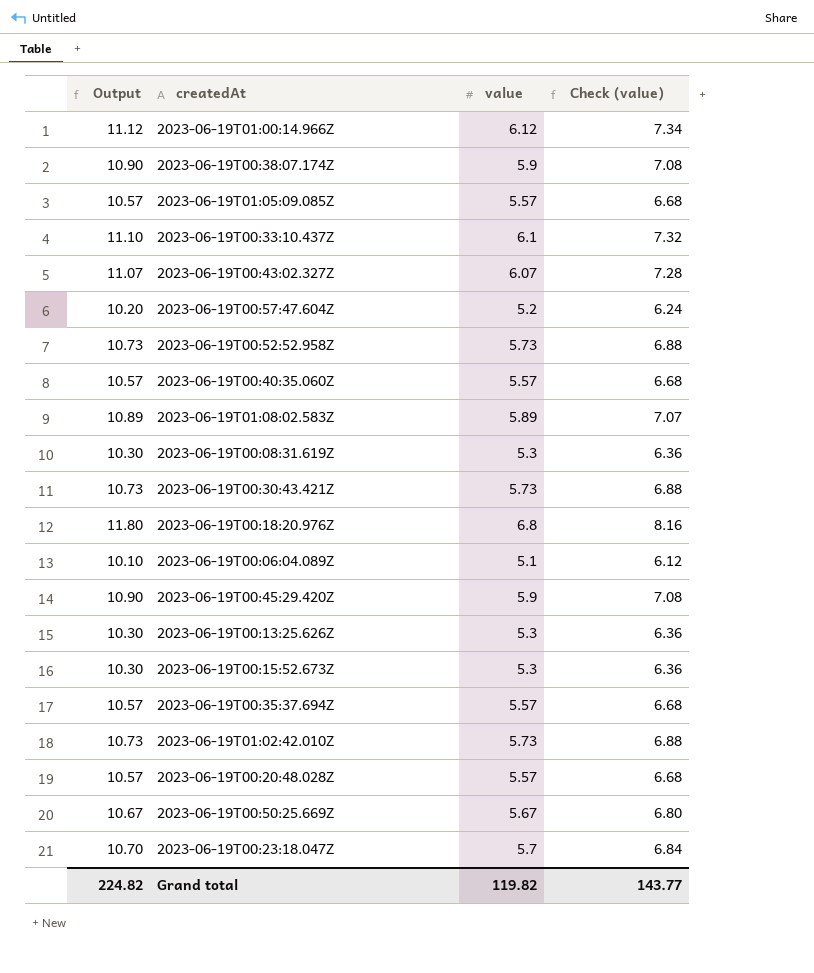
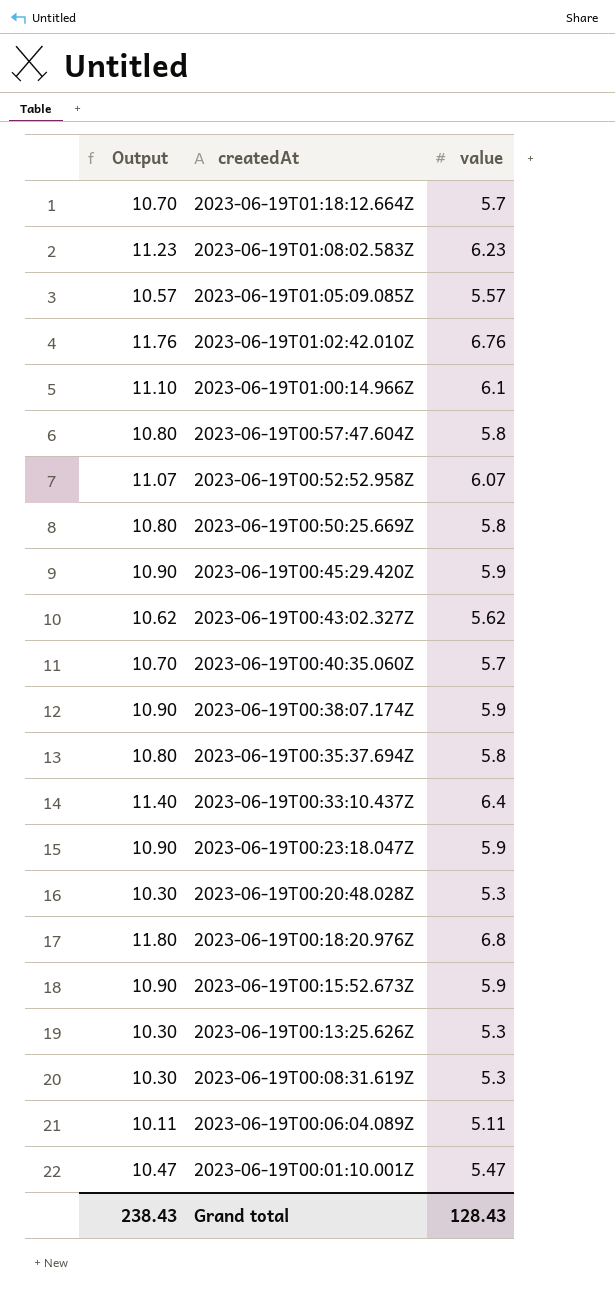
row order: none -> createdAt descending
column Check (value) | formula: [value] * 1.2 -> none
row 2023-06-19T00:30:43.421Z: 10.73 | 5.73 | 6.88 -> none
row 2023-06-19T01:18:12.664Z: none -> 10.70 | 5.7
2023-06-19T01:08:02.583Z | Output: 10.89 -> 11.23
2023-06-19T01:08:02.583Z | value: 5.89 -> 6.23
2023-06-19T01:02:42.010Z | Output: 10.73 -> 11.76
2023-06-19T01:02:42.010Z | value: 5.73 -> 6.76
2023-06-19T01:00:14.966Z | Output: 11.12 -> 11.10
2023-06-19T01:00:14.966Z | value: 6.12 -> 6.1
2023-06-19T00:57:47.604Z | Output: 10.20 -> 10.80
2023-06-19T00:57:47.604Z | value: 5.2 -> 5.8
2023-06-19T00:52:52.958Z | Output: 10.73 -> 11.07
2023-06-19T00:52:52.958Z | value: 5.73 -> 6.07
2023-06-19T00:50:25.669Z | Output: 10.67 -> 10.80
2023-06-19T00:50:25.669Z | value: 5.67 -> 5.8
2023-06-19T00:43:02.327Z | Output: 11.07 -> 10.62
2023-06-19T00:43:02.327Z | value: 6.07 -> 5.62
2023-06-19T00:40:35.060Z | Output: 10.57 -> 10.70
2023-06-19T00:40:35.060Z | value: 5.57 -> 5.7
2023-06-19T00:35:37.694Z | Output: 10.57 -> 10.80
2023-06-19T00:35:37.694Z | value: 5.57 -> 5.8
2023-06-19T00:33:10.437Z | Output: 11.10 -> 11.40
2023-06-19T00:33:10.437Z | value: 6.1 -> 6.4
2023-06-19T00:23:18.047Z | Output: 10.70 -> 10.90
2023-06-19T00:23:18.047Z | value: 5.7 -> 5.9
2023-06-19T00:20:48.028Z | Output: 10.57 -> 10.30
2023-06-19T00:20:48.028Z | value: 5.57 -> 5.3
2023-06-19T00:15:52.673Z | Output: 10.30 -> 10.90
2023-06-19T00:15:52.673Z | value: 5.3 -> 5.9
2023-06-19T00:06:04.089Z | Output: 10.10 -> 10.11
2023-06-19T00:06:04.089Z | value: 5.1 -> 5.11
row 2023-06-19T00:01:10.001Z: none -> 10.47 | 5.47
Grand total | Output: 224.82 -> 238.43
Grand total | value: 119.82 -> 128.43

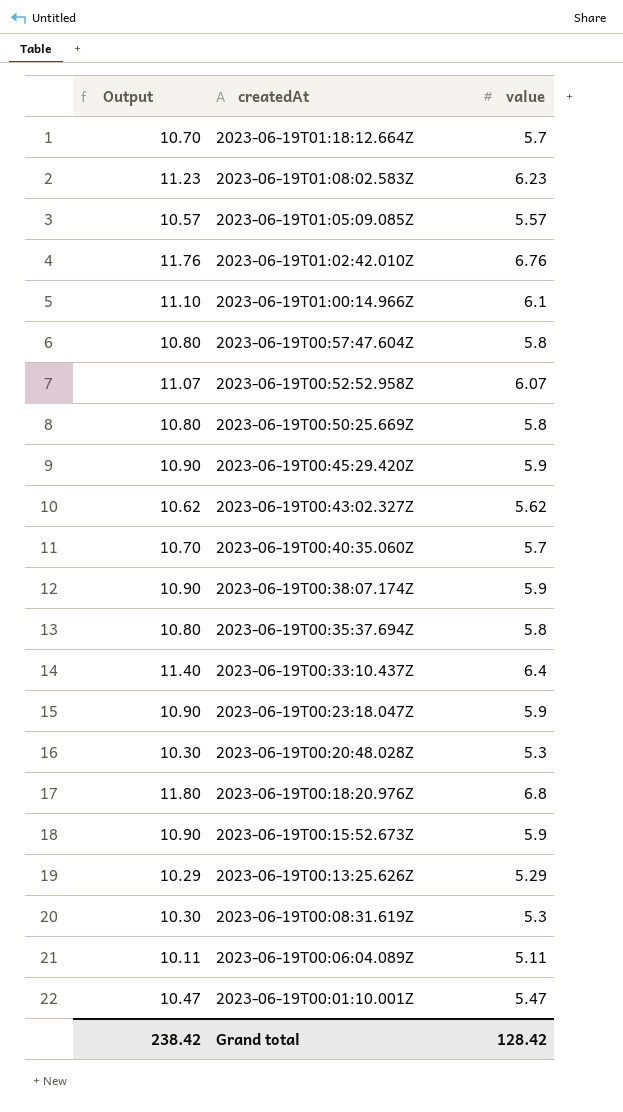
2023-06-19T00:13:25.626Z | Output: 10.30 -> 10.29
2023-06-19T00:13:25.626Z | value: 5.3 -> 5.29
Grand total | Output: 238.43 -> 238.42
Grand total | value: 128.43 -> 128.42

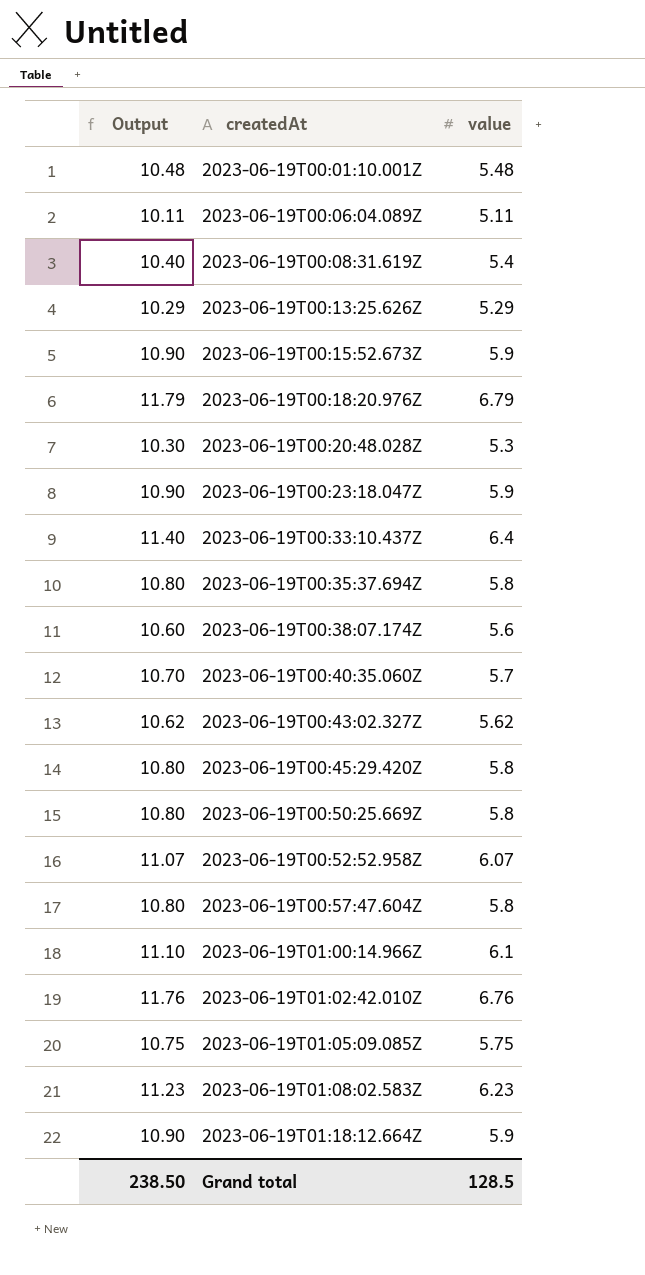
row order: createdAt descending -> createdAt ascending
2023-06-19T00:01:10.001Z | Output: 10.47 -> 10.48
2023-06-19T00:01:10.001Z | value: 5.47 -> 5.48
2023-06-19T00:08:31.619Z | Output: 10.30 -> 10.40
2023-06-19T00:08:31.619Z | value: 5.3 -> 5.4
2023-06-19T00:18:20.976Z | Output: 11.80 -> 11.79
2023-06-19T00:18:20.976Z | value: 6.8 -> 6.79
2023-06-19T00:38:07.174Z | Output: 10.90 -> 10.60
2023-06-19T00:38:07.174Z | value: 5.9 -> 5.6
2023-06-19T00:45:29.420Z | Output: 10.90 -> 10.80
2023-06-19T00:45:29.420Z | value: 5.9 -> 5.8
2023-06-19T01:05:09.085Z | Output: 10.57 -> 10.75
2023-06-19T01:05:09.085Z | value: 5.57 -> 5.75
2023-06-19T01:18:12.664Z | Output: 10.70 -> 10.90
2023-06-19T01:18:12.664Z | value: 5.7 -> 5.9
Grand total | Output: 238.42 -> 238.50
Grand total | value: 128.42 -> 128.5

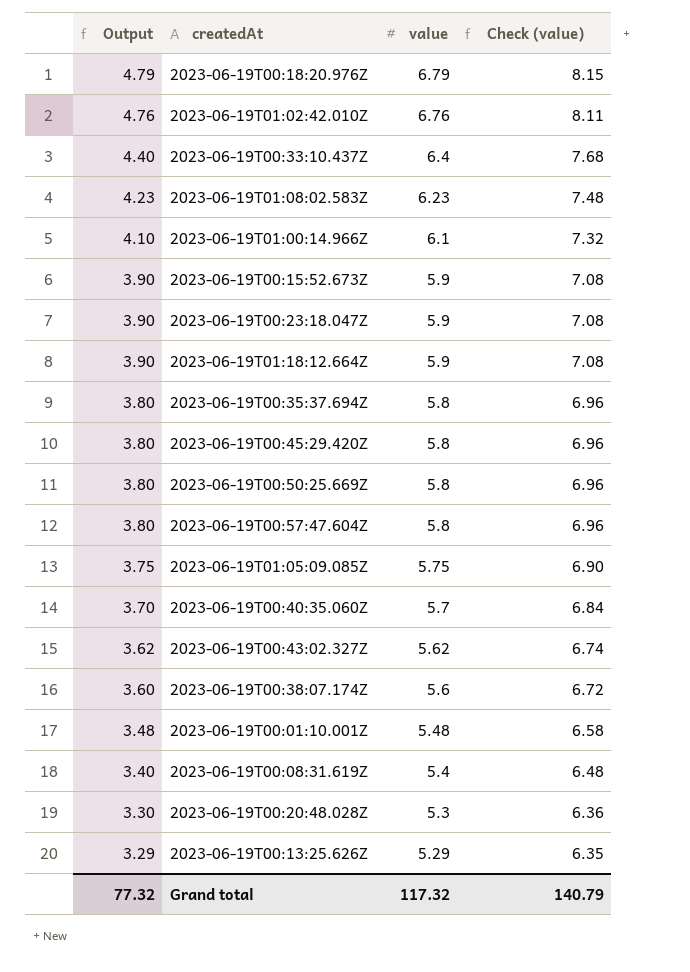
row order: createdAt ascending -> Output descending
column Output | formula: [value] + 5 -> [value] - 2
column Check (value) | formula: none -> [value] * 1.2
row 2023-06-19T00:06:04.089Z: 10.11 | 5.11 -> none
row 2023-06-19T00:52:52.958Z: 11.07 | 6.07 -> none
Grand total | Output: 238.50 -> 77.32
Grand total | value: 128.5 -> 117.32

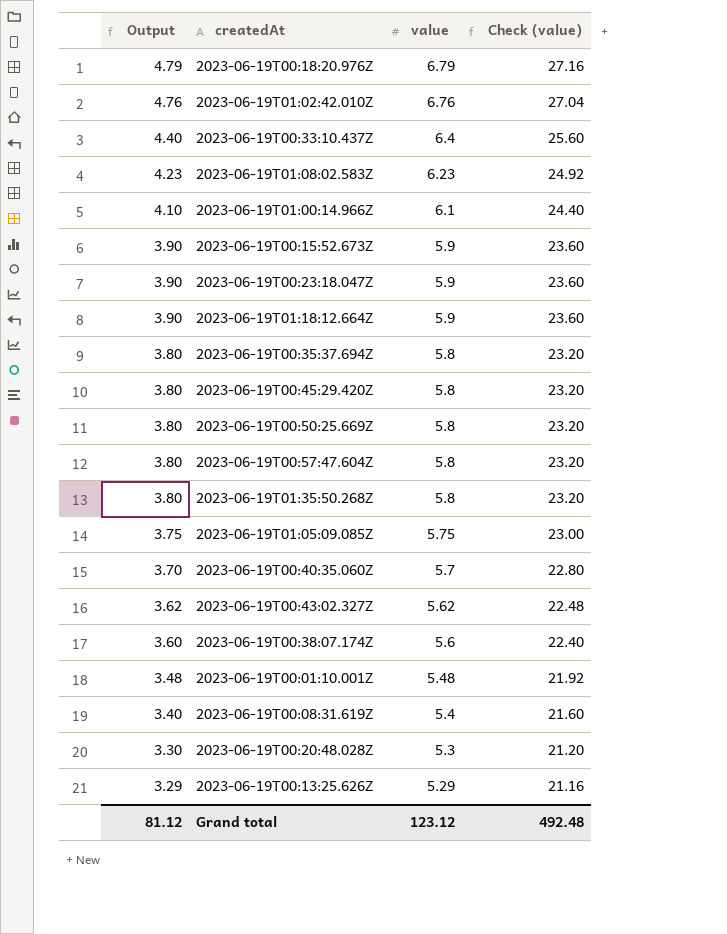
column Check (value) | formula: [value] * 1.2 -> [value] * 4
row 2023-06-19T01:35:50.268Z: none -> 3.80 | 5.8 | 23.20
Grand total | Output: 77.32 -> 81.12
Grand total | value: 117.32 -> 123.12
Grand total | Check (value): 140.79 -> 492.48

